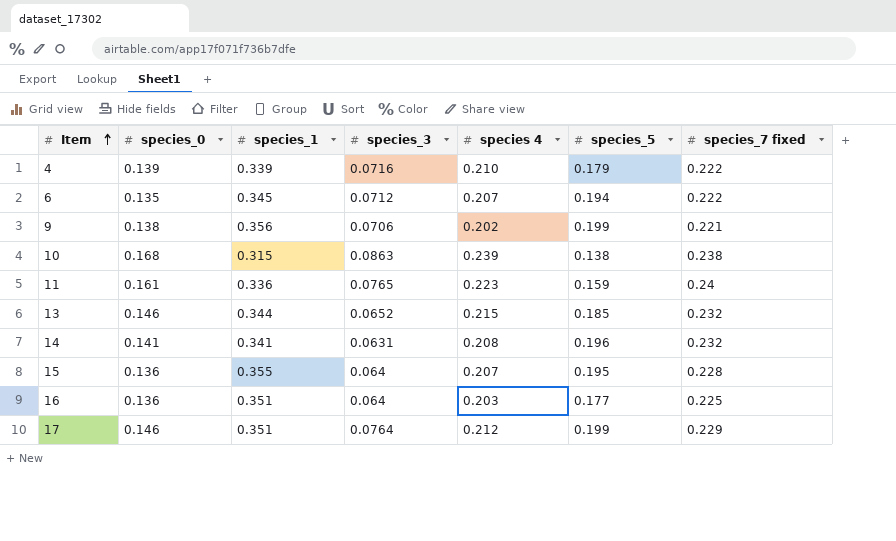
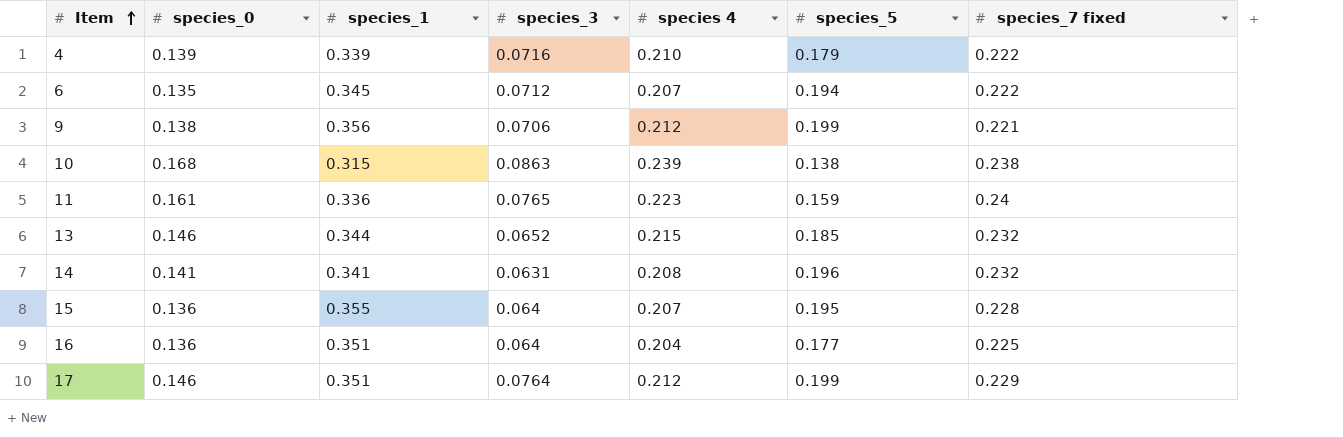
9 | species 4: 0.202 -> 0.212
16 | species 4: 0.203 -> 0.204

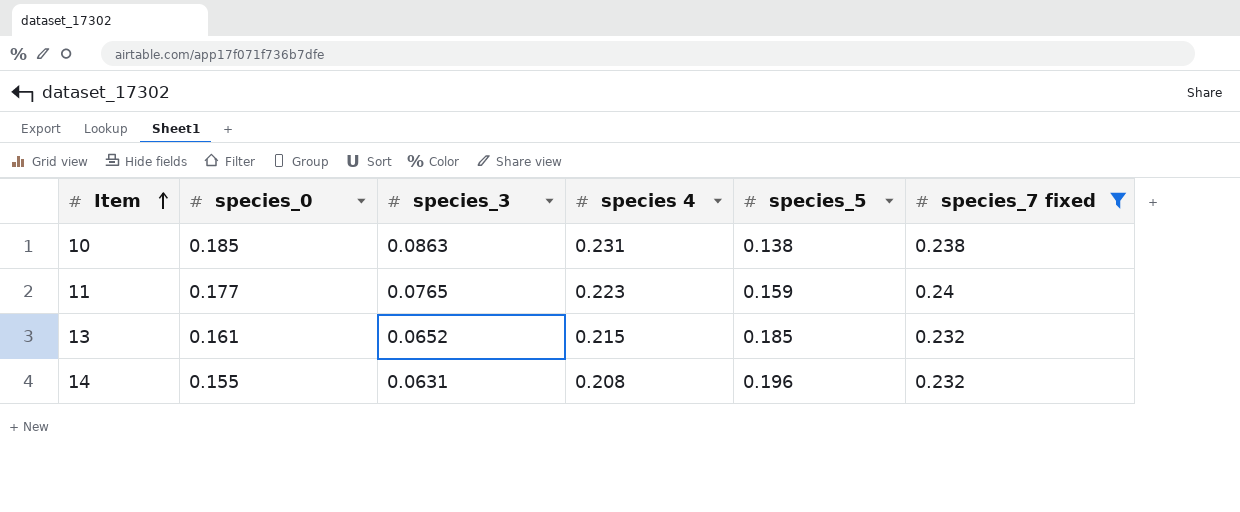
filter: none -> species_7 fixed >= 0.232
column species_1 | position: 3 -> none
10 | species_0: 0.168 -> 0.185
10 | species 4: 0.239 -> 0.231
11 | species_0: 0.161 -> 0.177
13 | species_0: 0.146 -> 0.161
14 | species_0: 0.141 -> 0.155

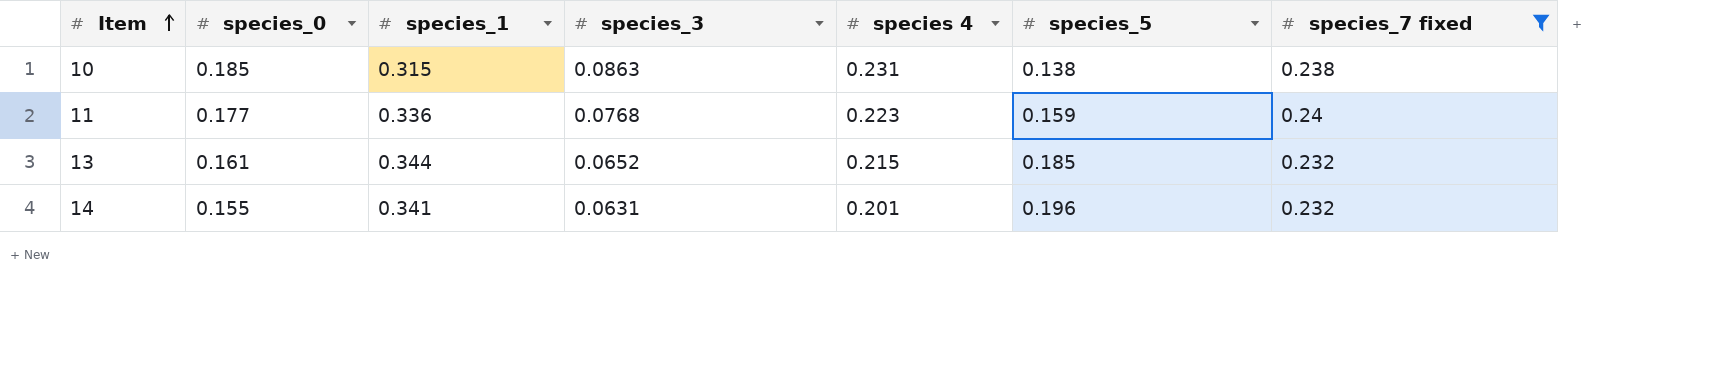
column species_1 | position: none -> 3
11 | species_3: 0.0765 -> 0.0768
14 | species 4: 0.208 -> 0.201

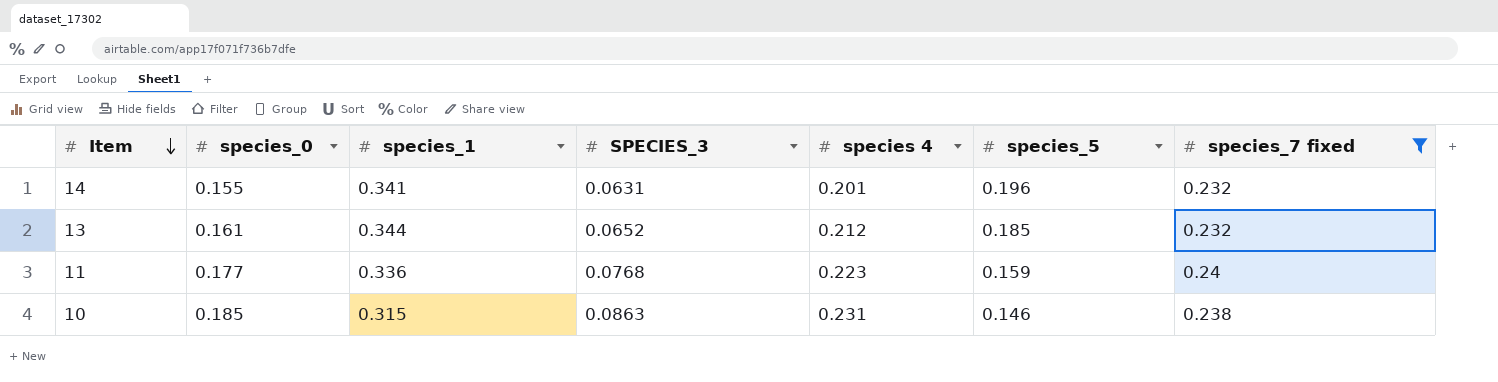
row order: Item ascending -> Item descending
column name: species_3 -> SPECIES_3
13 | species 4: 0.215 -> 0.212
10 | species_5: 0.138 -> 0.146

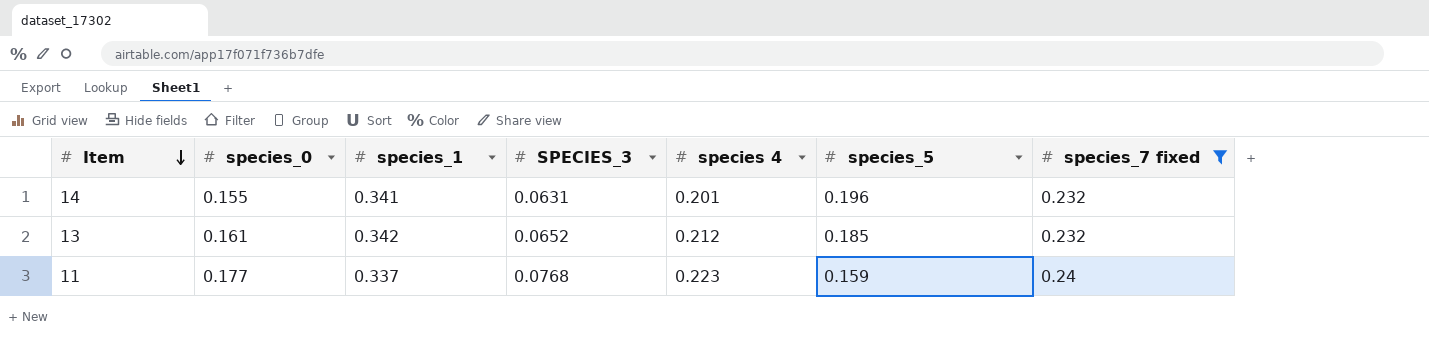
row 10: 0.185 | 0.315 | 0.0863 | 0.231 | 0.146 | 0.238 -> none
13 | species_1: 0.344 -> 0.342
11 | species_1: 0.336 -> 0.337

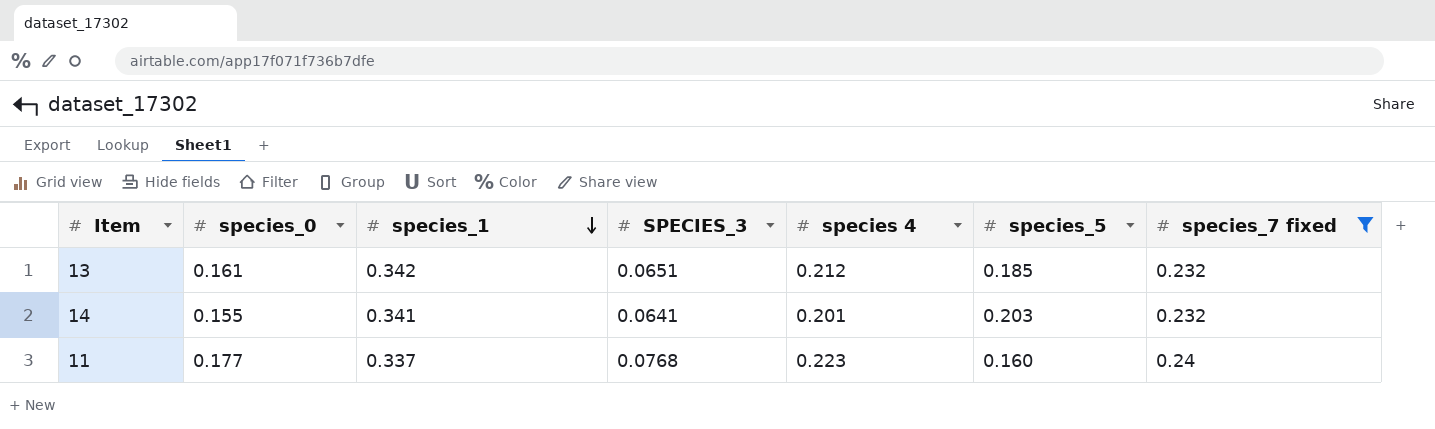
row order: Item descending -> species_1 descending
13 | SPECIES_3: 0.0652 -> 0.0651
14 | SPECIES_3: 0.0631 -> 0.0641
14 | species_5: 0.196 -> 0.203
11 | species_5: 0.159 -> 0.160

